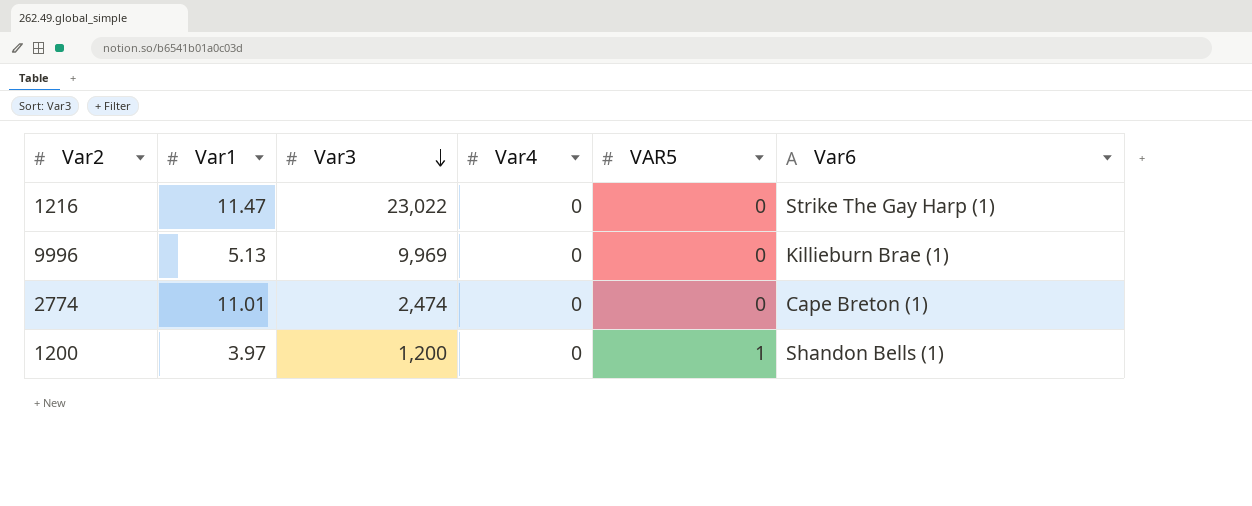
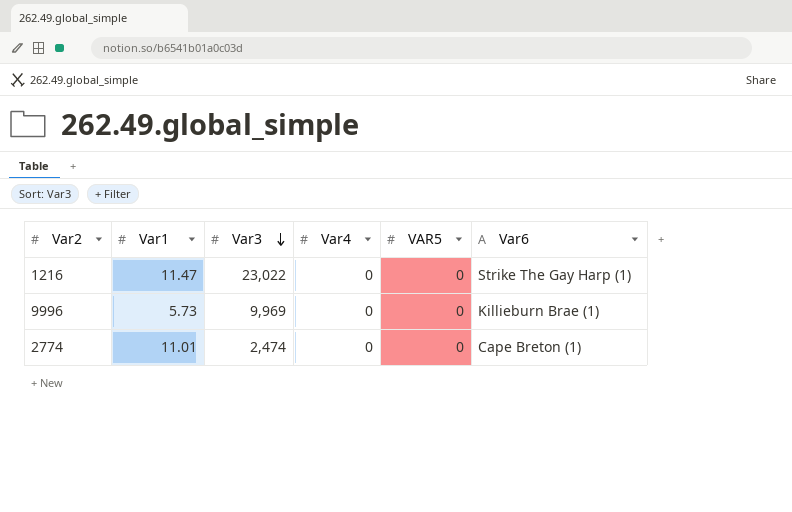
row 1200: 3.97 | 1,200 | 0 | 1 | Shandon Bells (1) -> none
9996 | Var1: 5.13 -> 5.73

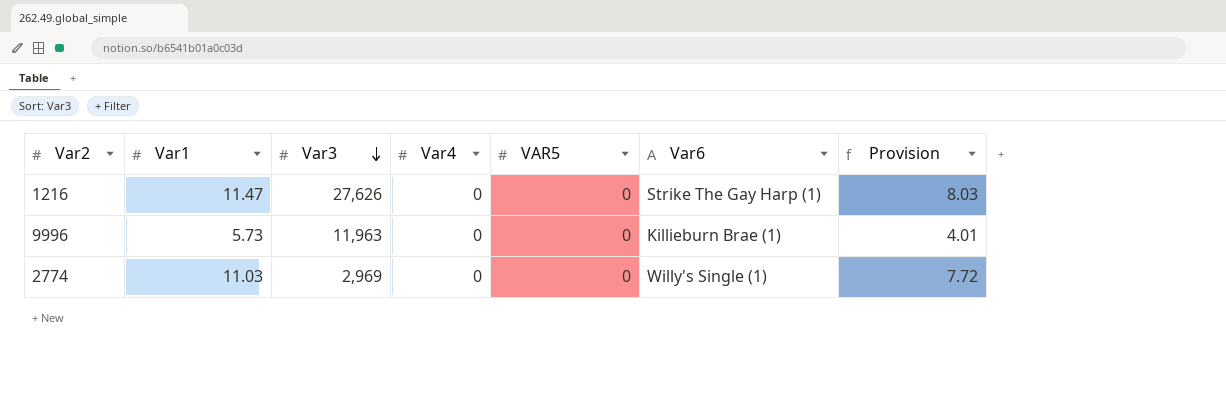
column Provision | formula: none -> [Var1] * 0.7
1216 | Var3: 23,022 -> 27,626
9996 | Var3: 9,969 -> 11,963
2774 | Var1: 11.01 -> 11.03
2774 | Var3: 2,474 -> 2,969
2774 | Var6: Cape Breton (1) -> Willy's Single (1)

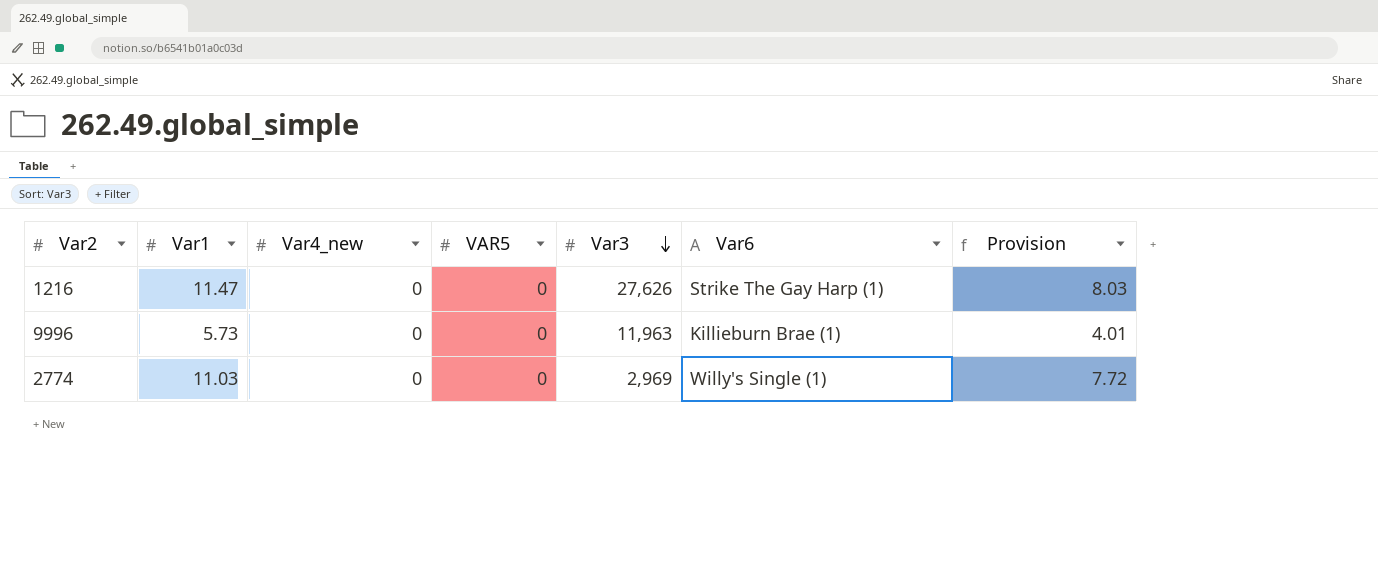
column name: Var4 -> Var4_new
column Var3 | position: 3 -> 5

